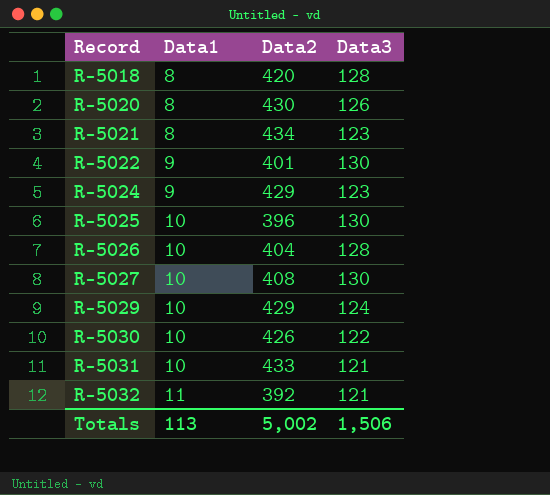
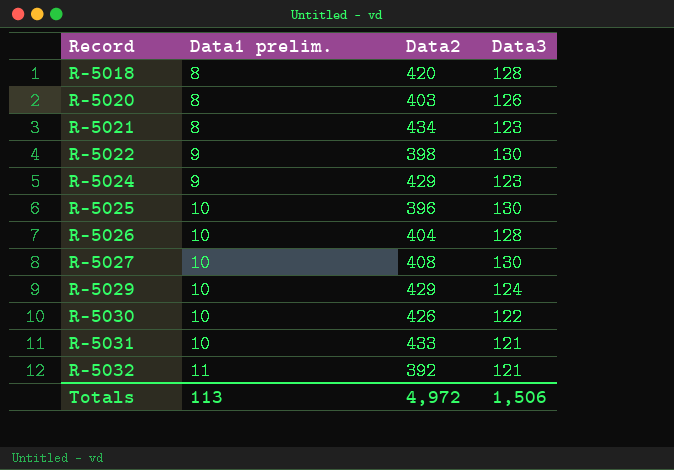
column name: Data1 -> Data1 prelim.
R-5020 | Data2: 430 -> 403
R-5022 | Data2: 401 -> 398
Totals | Data2: 5,002 -> 4,972

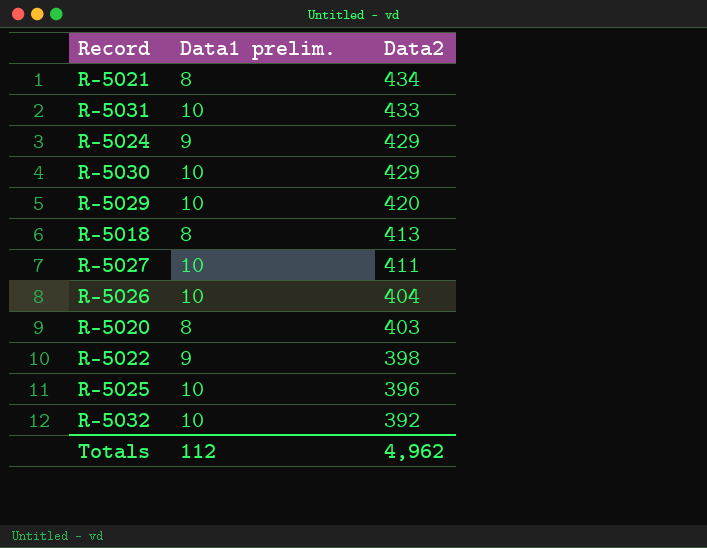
row order: Record ascending -> Data2 descending
column Data3 | position: 4 -> none
R-5030 | Data2: 426 -> 429
R-5029 | Data2: 429 -> 420
R-5018 | Data2: 420 -> 413
R-5027 | Data2: 408 -> 411
R-5032 | Data1 prelim.: 11 -> 10
Totals | Data1 prelim.: 113 -> 112
Totals | Data2: 4,972 -> 4,962

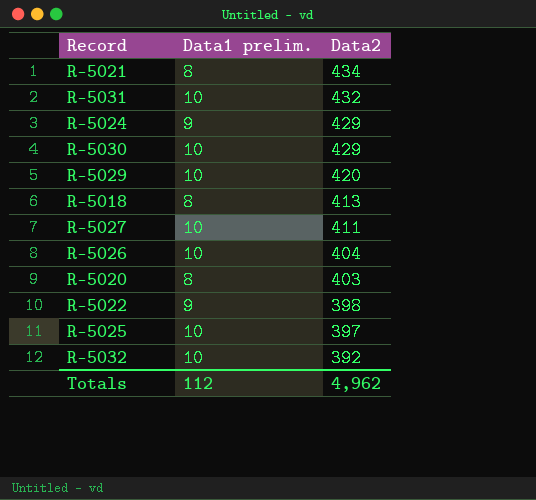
R-5031 | Data2: 433 -> 432
R-5025 | Data2: 396 -> 397

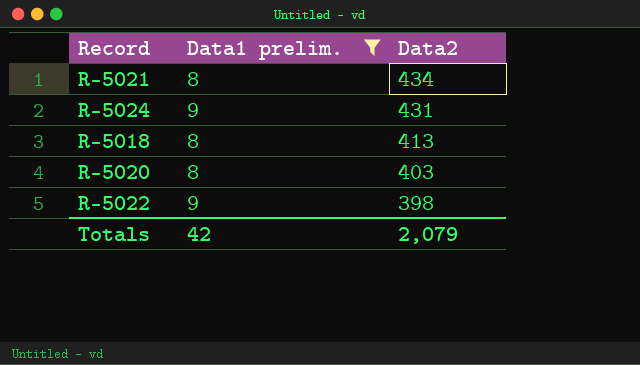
filter: none -> Data1 prelim. != 10
R-5024 | Data2: 429 -> 431
Totals | Data1 prelim.: 112 -> 42
Totals | Data2: 4,962 -> 2,079

